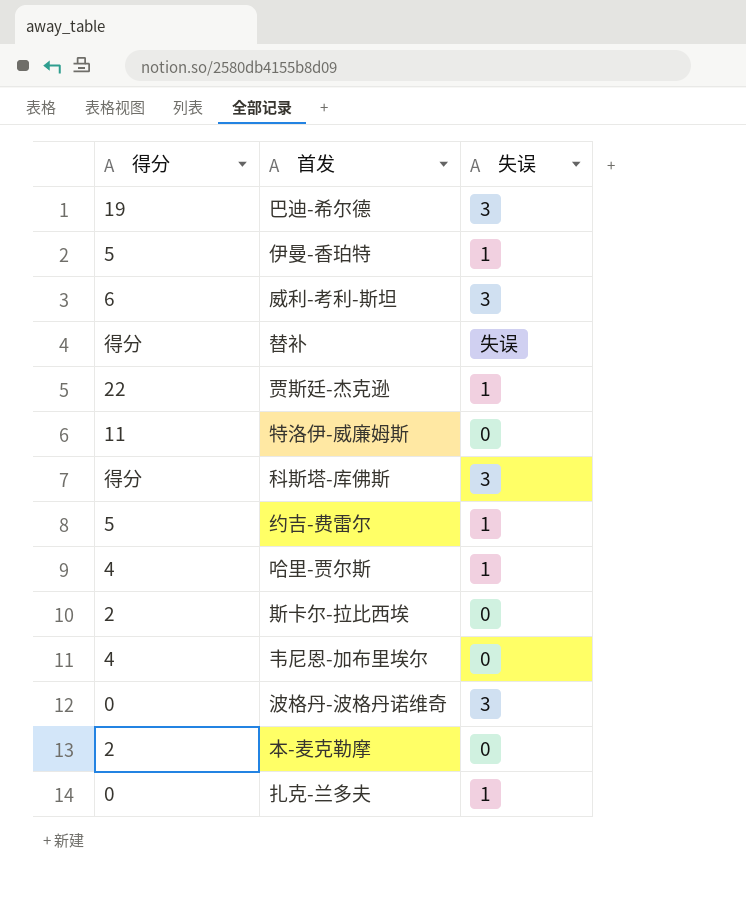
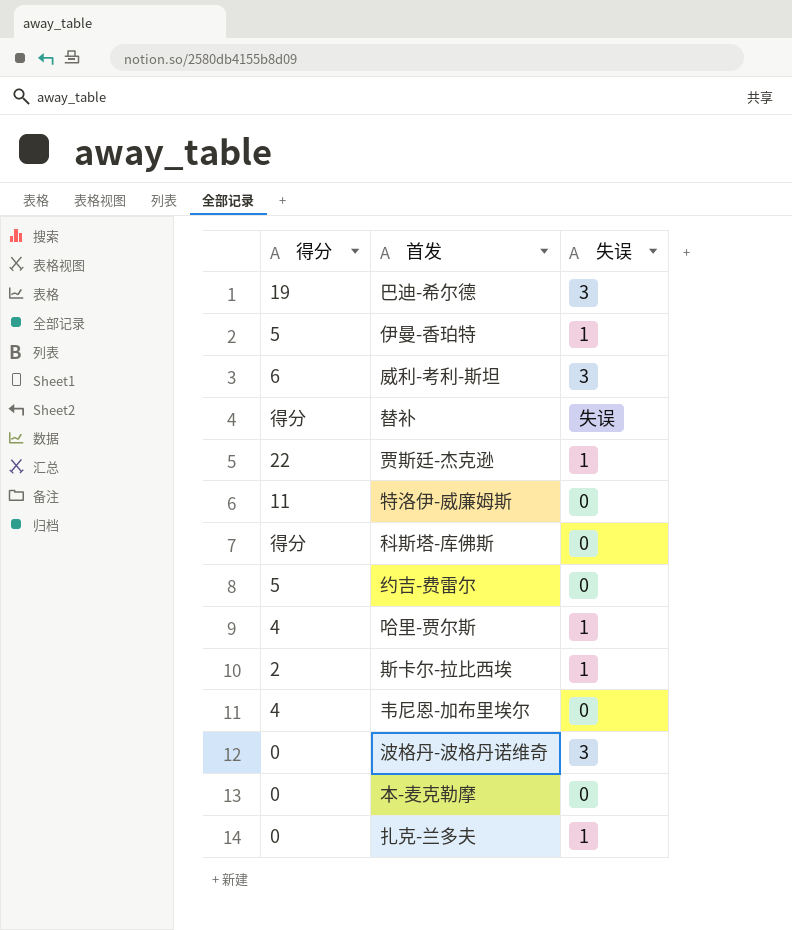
科斯塔-库佛斯 | 失误: 3 -> 0
约吉-费雷尔 | 失误: 1 -> 0
斯卡尔-拉比西埃 | 失误: 0 -> 1
本-麦克勒摩 | 得分: 2 -> 0

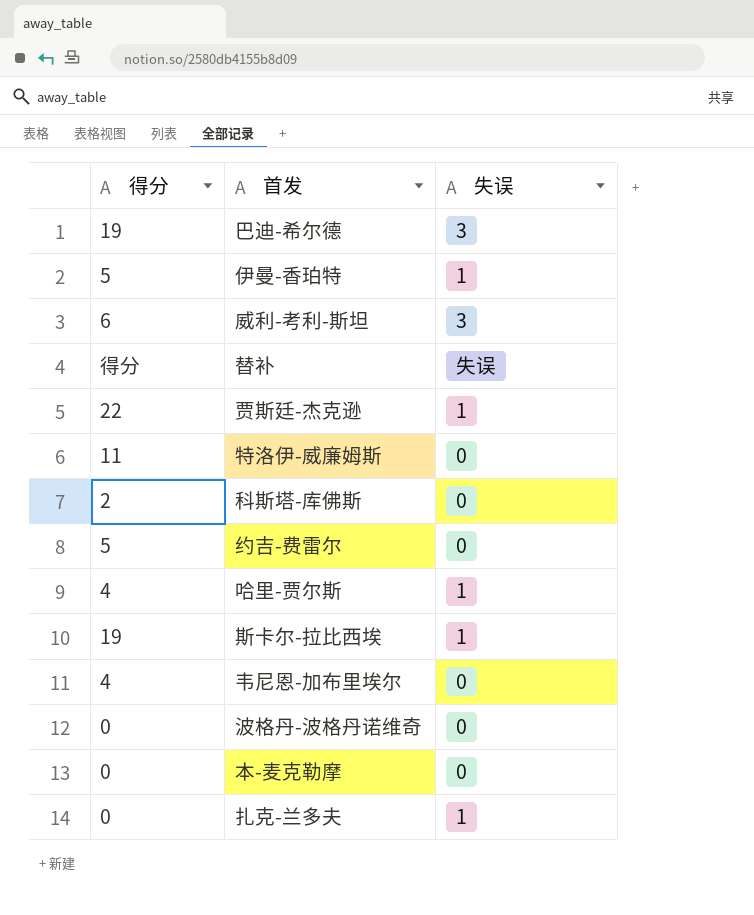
科斯塔-库佛斯 | 得分: 得分 -> 2
斯卡尔-拉比西埃 | 得分: 2 -> 19
波格丹-波格丹诺维奇 | 失误: 3 -> 0

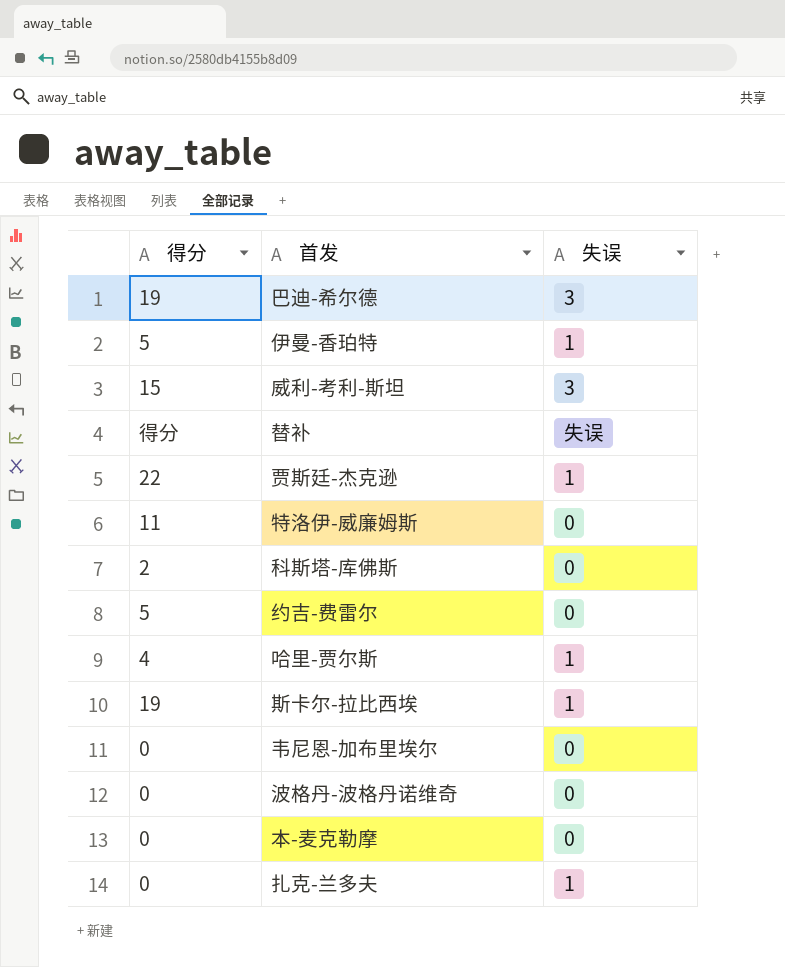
威利-考利-斯坦 | 得分: 6 -> 15
韦尼恩-加布里埃尔 | 得分: 4 -> 0

